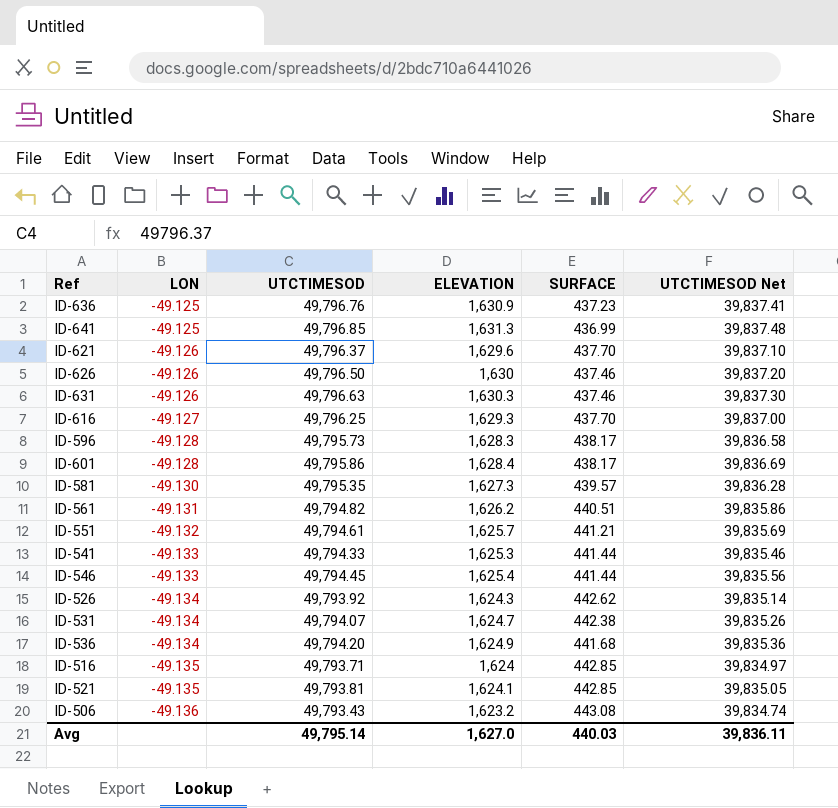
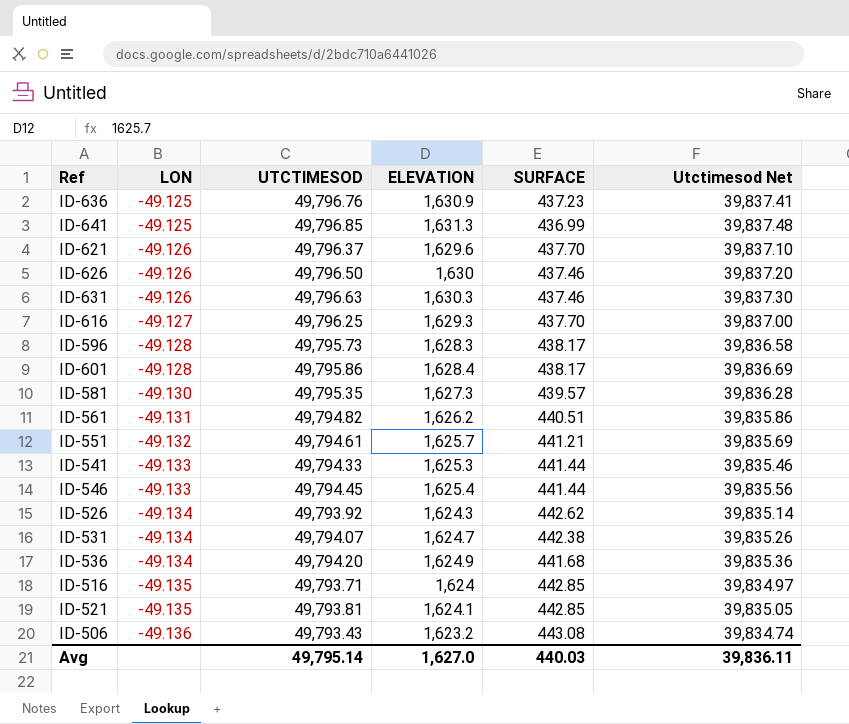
column name: UTCTIMESOD Net -> Utctimesod Net

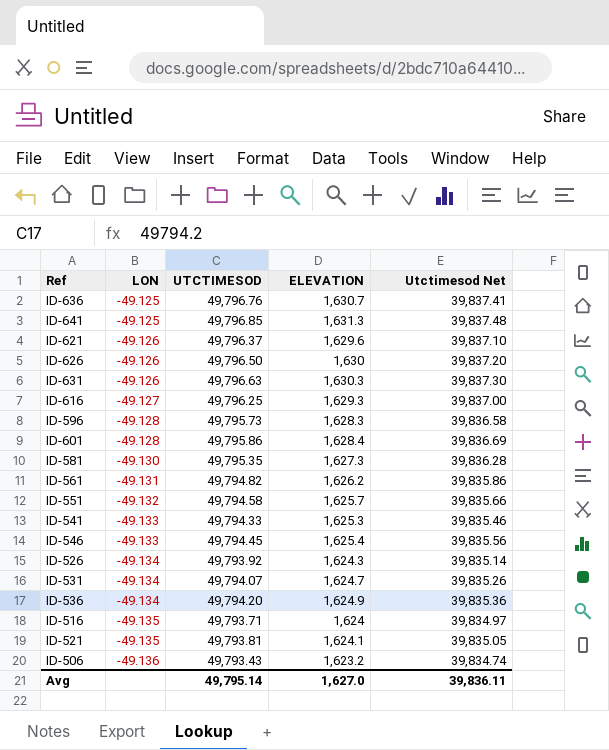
column SURFACE | position: 5 -> none
ID-636 | ELEVATION: 1,630.9 -> 1,630.7
ID-551 | UTCTIMESOD: 49,794.61 -> 49,794.58
ID-551 | Utctimesod Net: 39,835.69 -> 39,835.66

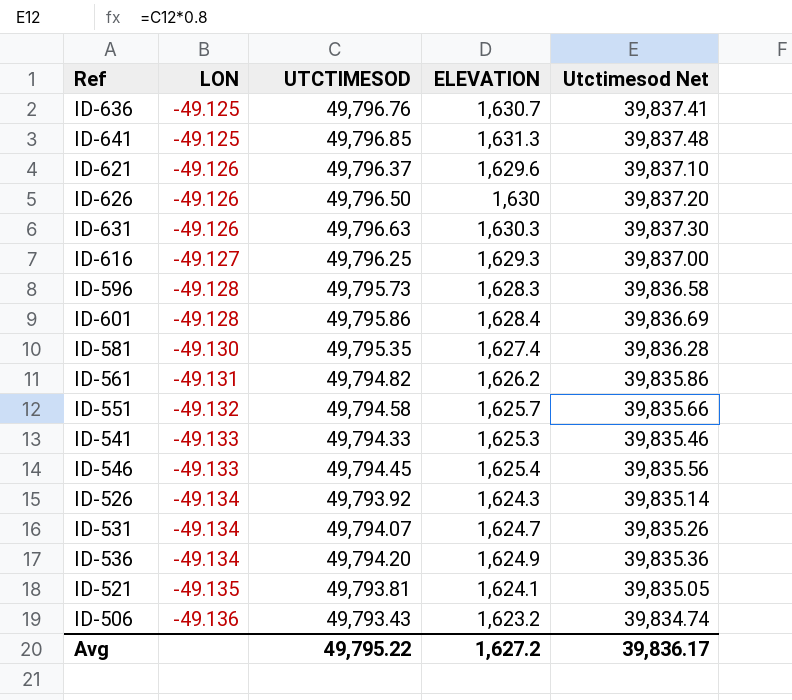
row ID-516: -49.135 | 49,793.71 | 1,624 | 39,834.97 -> none
ID-581 | ELEVATION: 1,627.3 -> 1,627.4
Avg | UTCTIMESOD: 49,795.14 -> 49,795.22
Avg | ELEVATION: 1,627.0 -> 1,627.2
Avg | Utctimesod Net: 39,836.11 -> 39,836.17

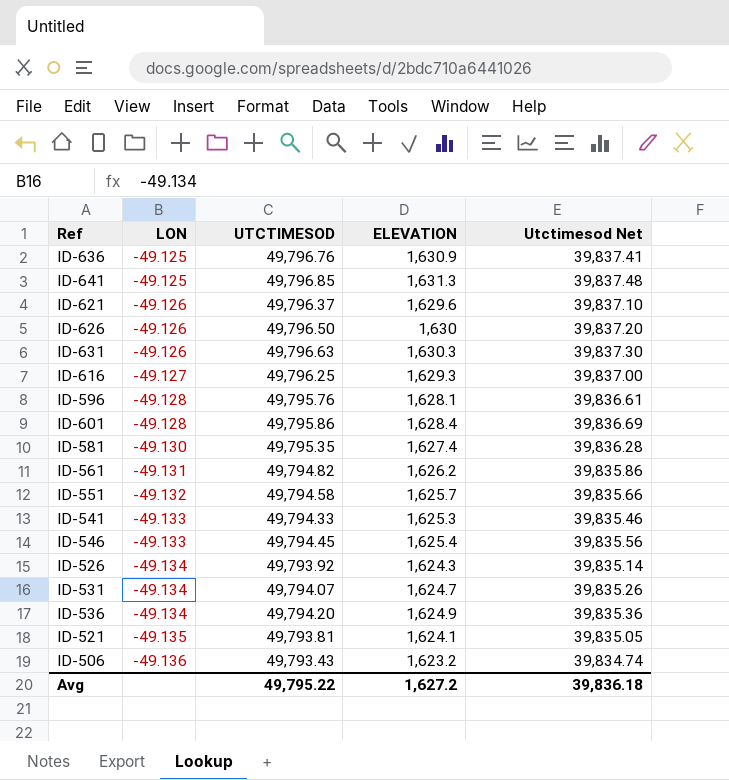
ID-636 | ELEVATION: 1,630.7 -> 1,630.9
ID-596 | UTCTIMESOD: 49,795.73 -> 49,795.76
ID-596 | ELEVATION: 1,628.3 -> 1,628.1
ID-596 | Utctimesod Net: 39,836.58 -> 39,836.61
Avg | Utctimesod Net: 39,836.17 -> 39,836.18

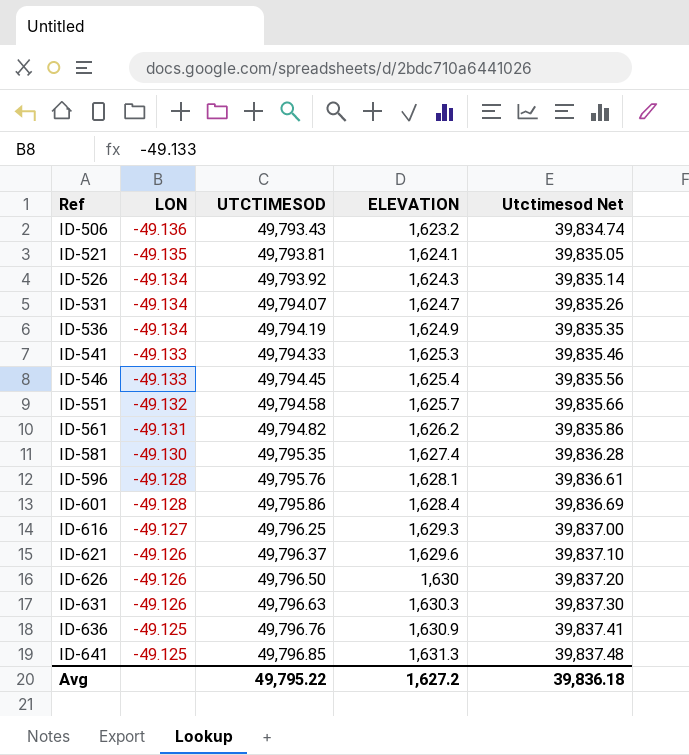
row order: LON descending -> Ref ascending
ID-536 | UTCTIMESOD: 49,794.20 -> 49,794.19
ID-536 | Utctimesod Net: 39,835.36 -> 39,835.35

